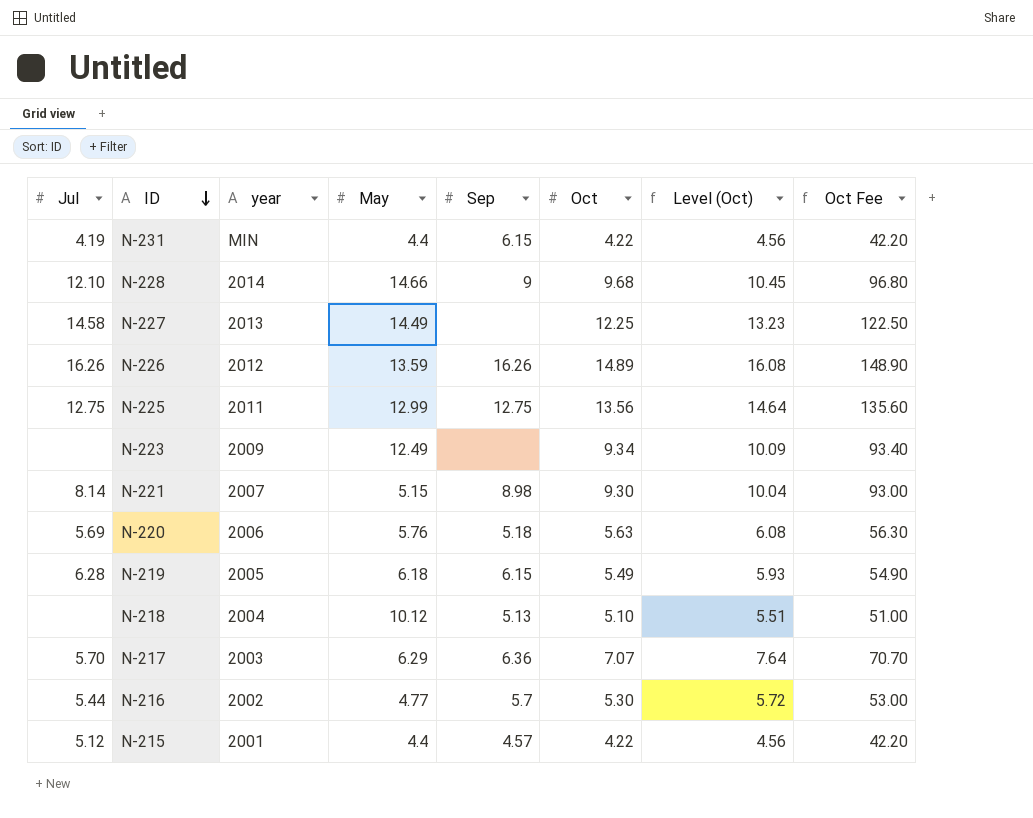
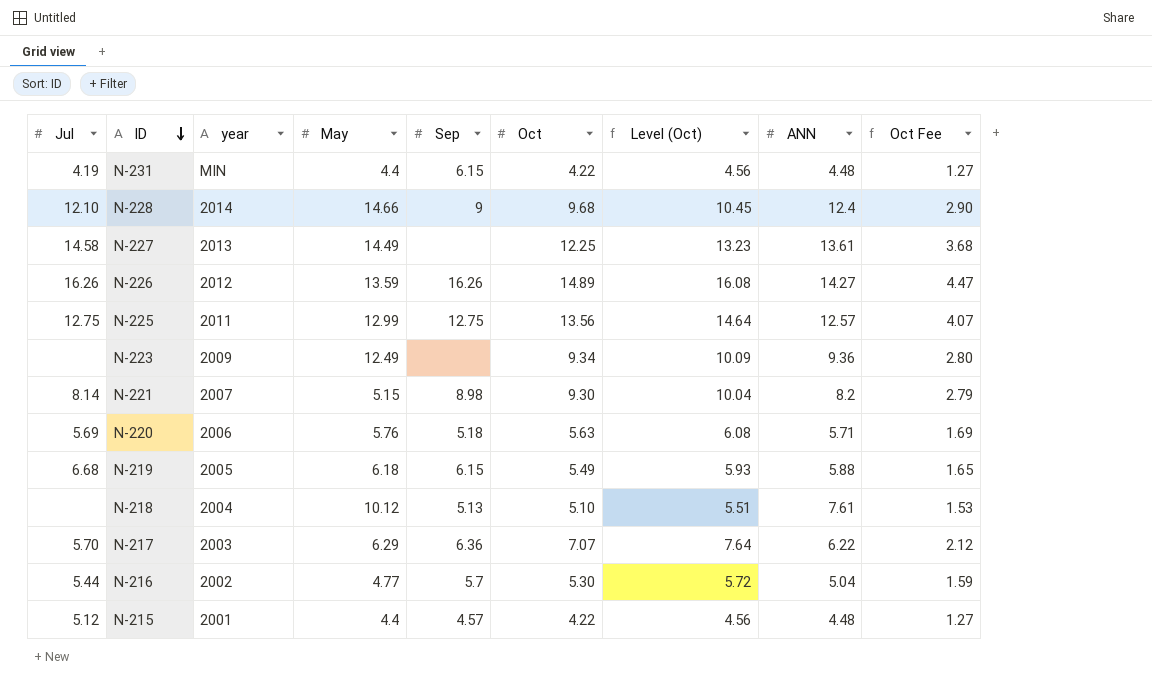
column ANN | position: none -> 8
column Oct Fee | formula: [Oct] * 10 -> [Oct] * 0.3
N-219 | Jul: 6.28 -> 6.68

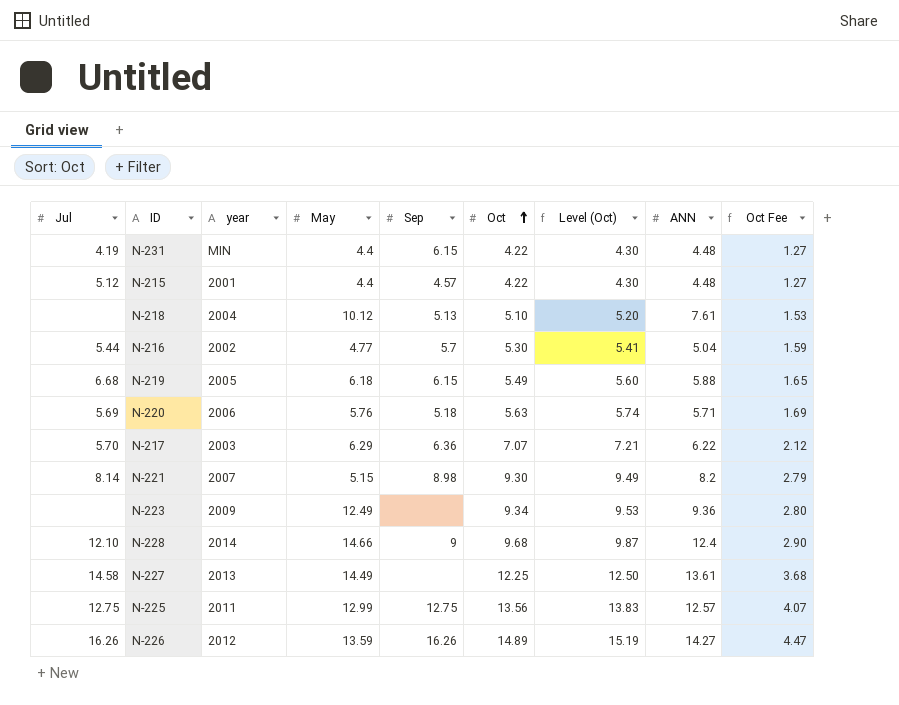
row order: ID descending -> Oct ascending
column Level (Oct) | formula: [Oct] * 1.08 -> [Oct] * 1.02

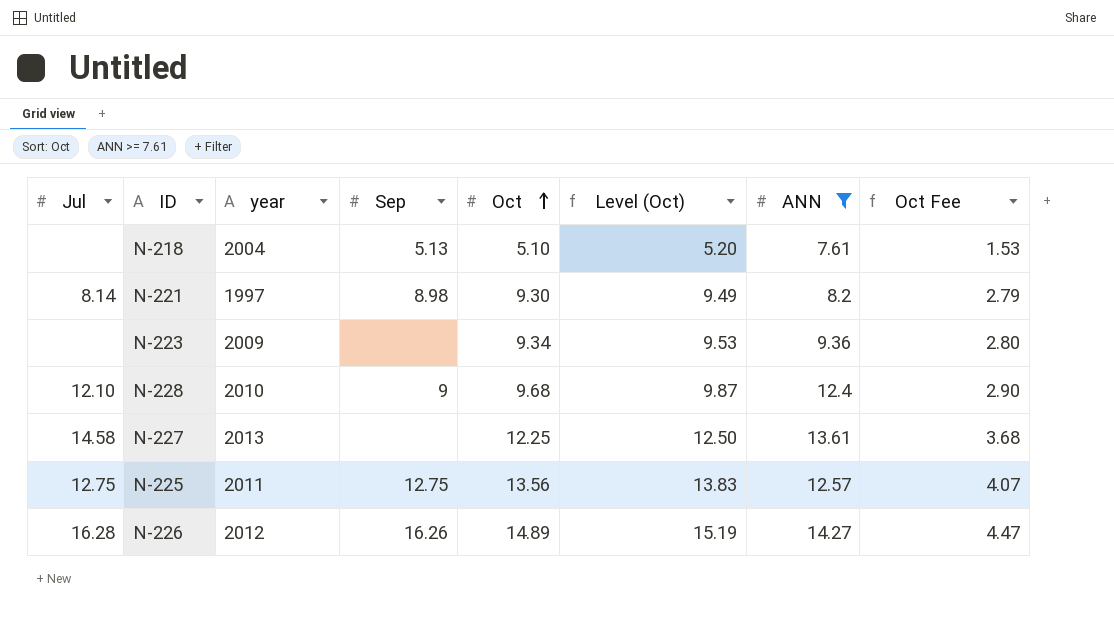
filter: none -> ANN >= 7.61
column May | position: 4 -> none
N-221 | year: 2007 -> 1997
N-228 | year: 2014 -> 2010
N-226 | Jul: 16.26 -> 16.28

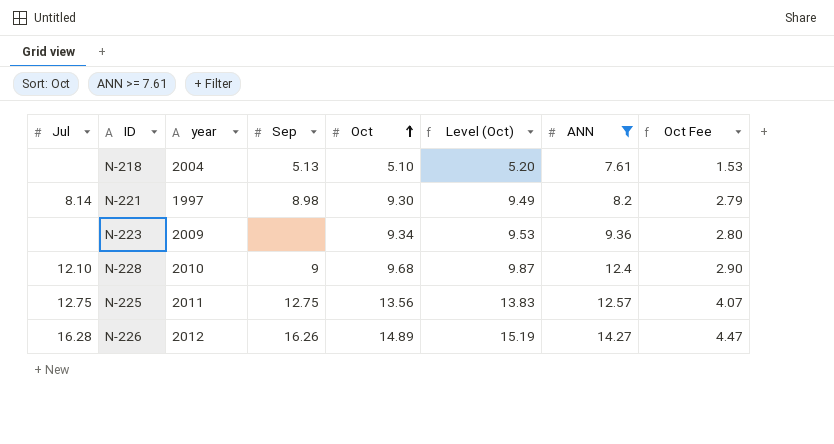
row N-227: 14.58 | 2013 | none | 12.25 | 12.50 | 13.61 | 3.68 -> none

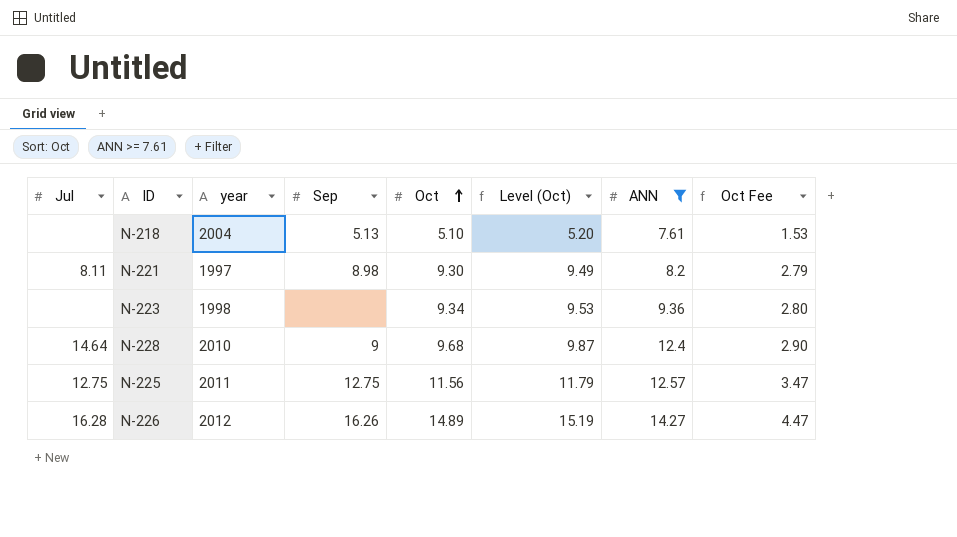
N-221 | Jul: 8.14 -> 8.11
N-223 | year: 2009 -> 1998
N-228 | Jul: 12.10 -> 14.64
N-225 | Oct: 13.56 -> 11.56
N-225 | Level (Oct): 13.83 -> 11.79
N-225 | Oct Fee: 4.07 -> 3.47

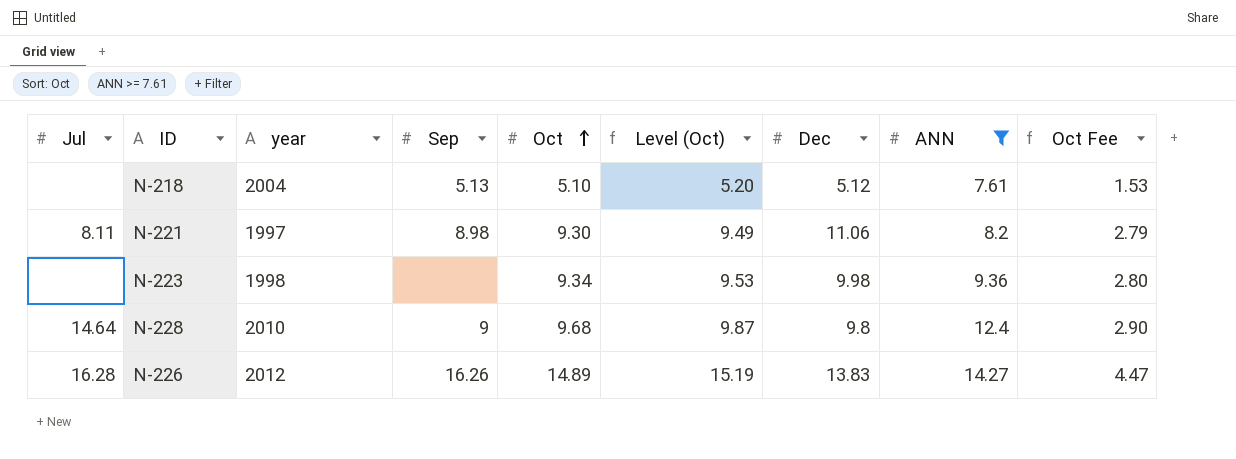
column Dec | position: none -> 7
row N-225: 12.75 | 2011 | 12.75 | 11.56 | 11.79 | 12.57 | 3.47 -> none

